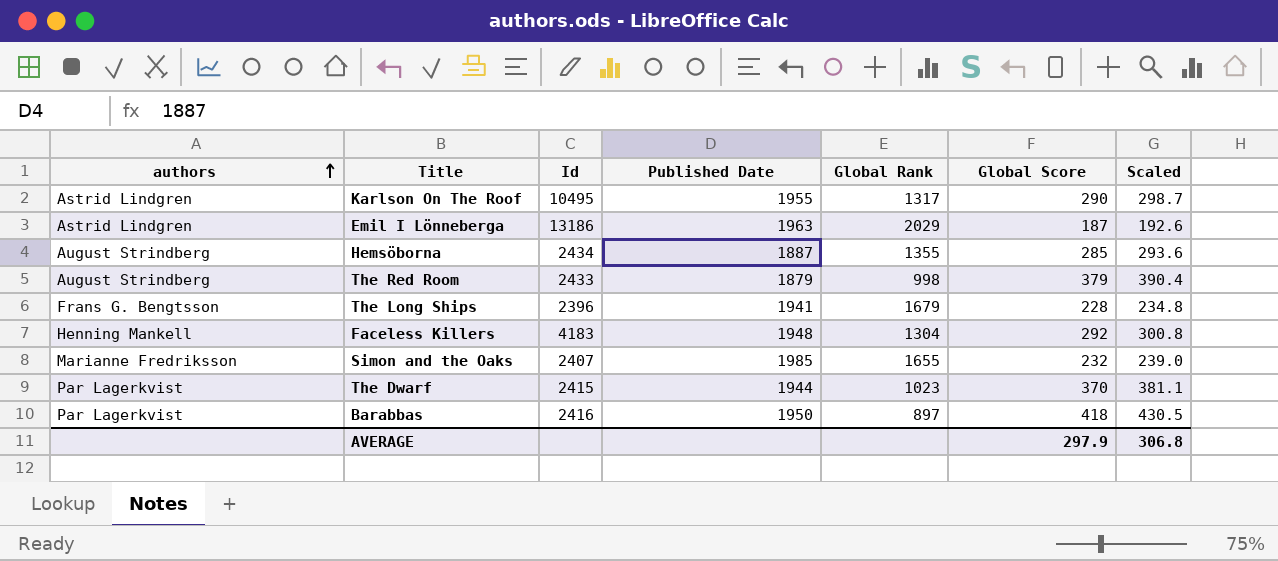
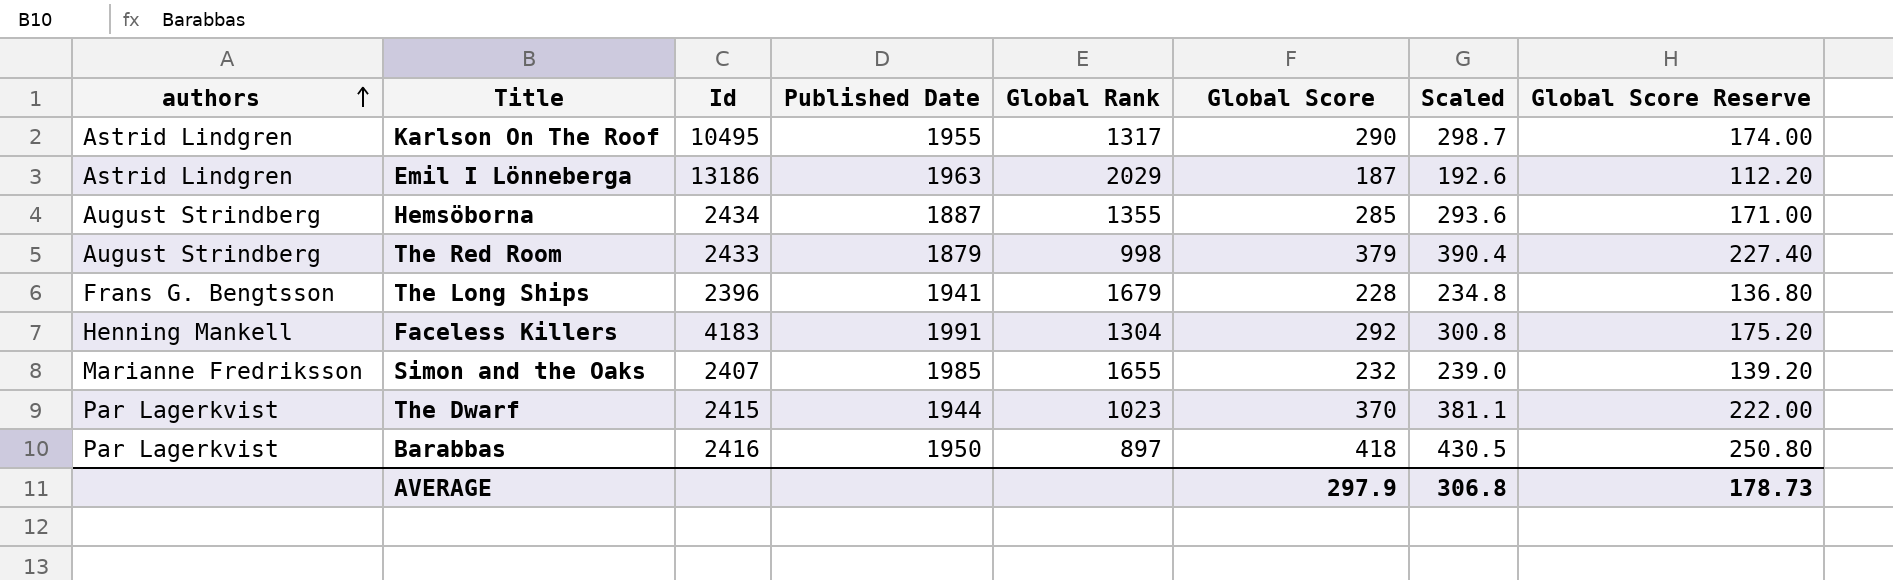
column Global Score Reserve | formula: none -> [Global Score] * 0.6
Faceless Killers | Published Date: 1948 -> 1991

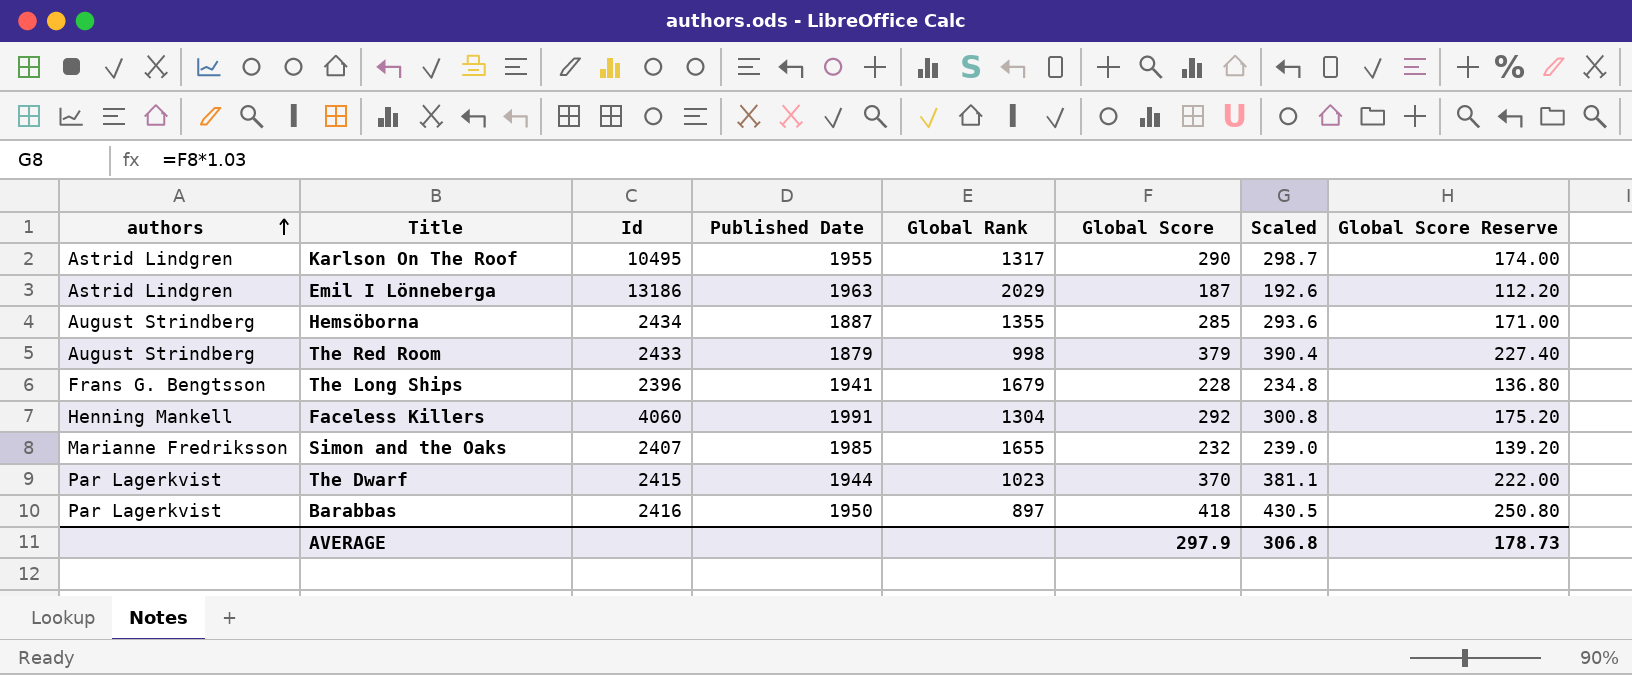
Faceless Killers | Id: 4183 -> 4060

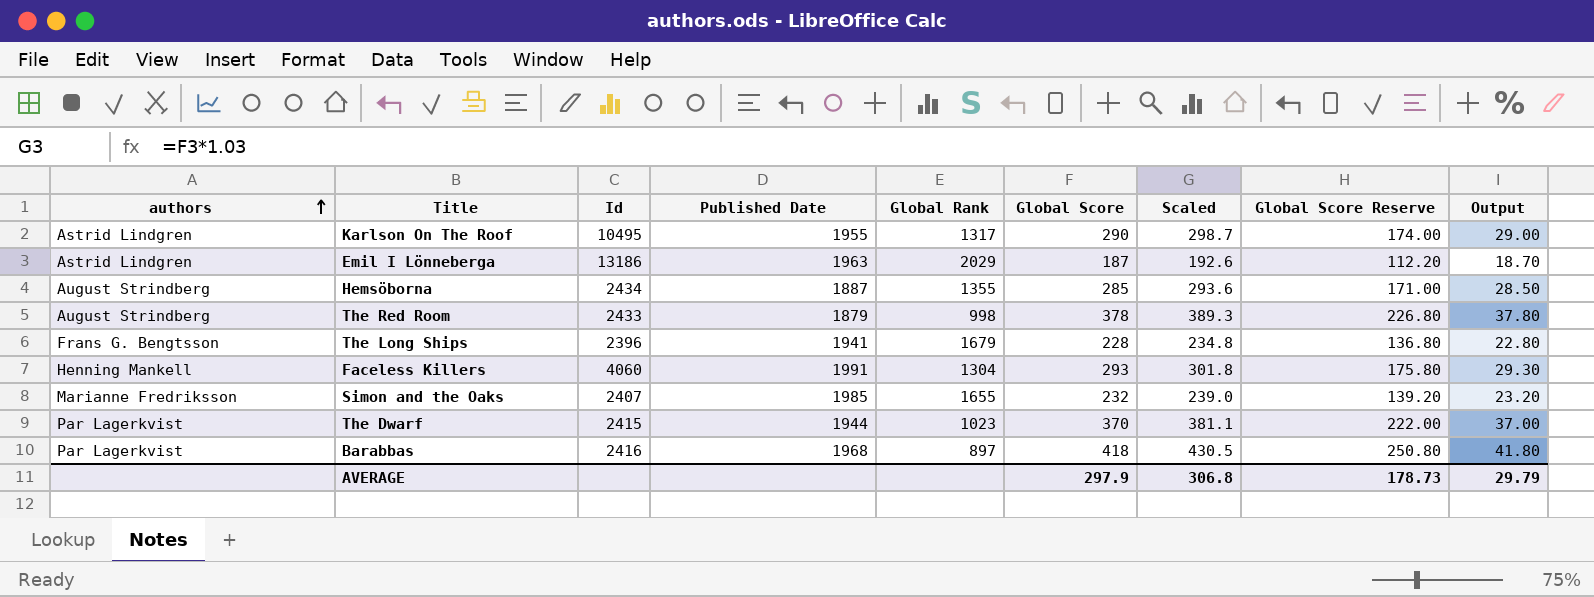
column Output | formula: none -> [Global Score] * 0.1
The Red Room | Global Score: 379 -> 378
The Red Room | Scaled: 390.4 -> 389.3
The Red Room | Global Score Reserve: 227.40 -> 226.80
Faceless Killers | Global Score: 292 -> 293
Faceless Killers | Scaled: 300.8 -> 301.8
Faceless Killers | Global Score Reserve: 175.20 -> 175.80
Barabbas | Published Date: 1950 -> 1968

